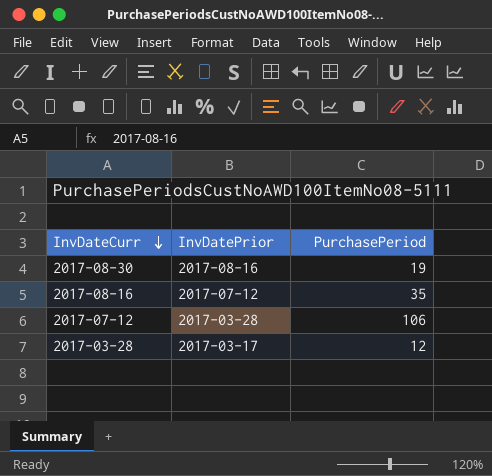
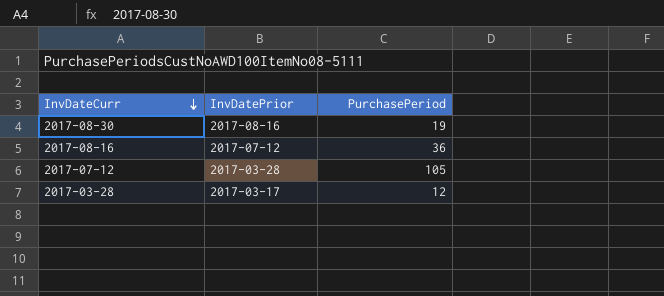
2017-08-16 | PurchasePeriod: 35 -> 36
2017-07-12 | PurchasePeriod: 106 -> 105

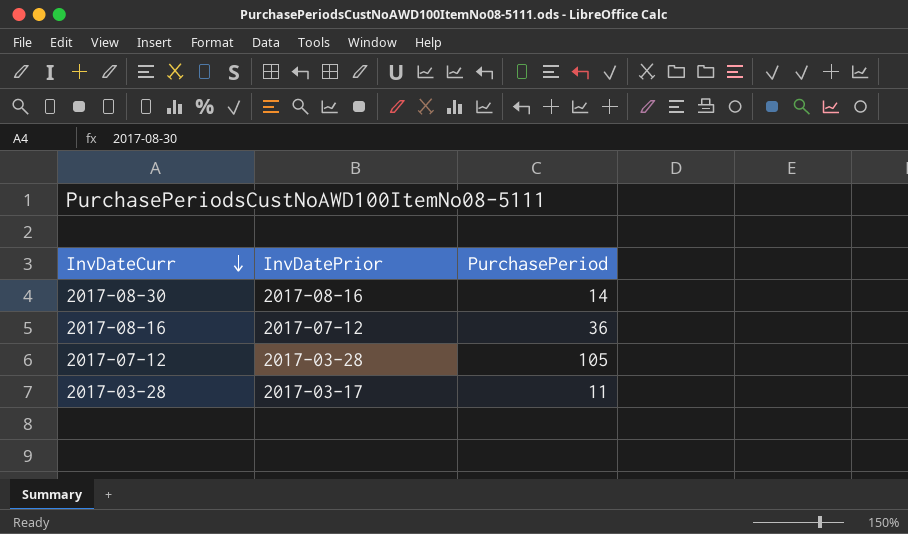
2017-08-30 | PurchasePeriod: 19 -> 14
2017-03-28 | PurchasePeriod: 12 -> 11

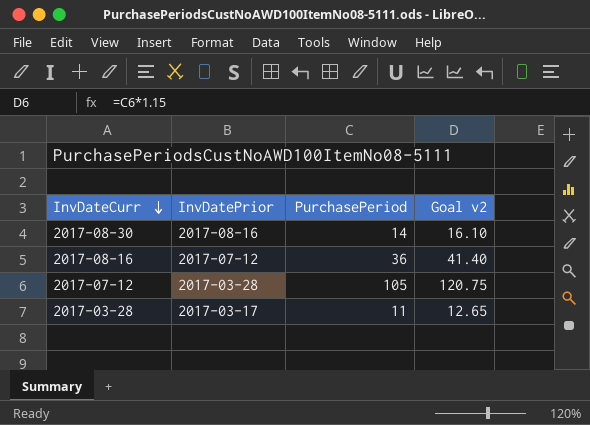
column Goal v2 | formula: none -> [PurchasePeriod] * 1.15

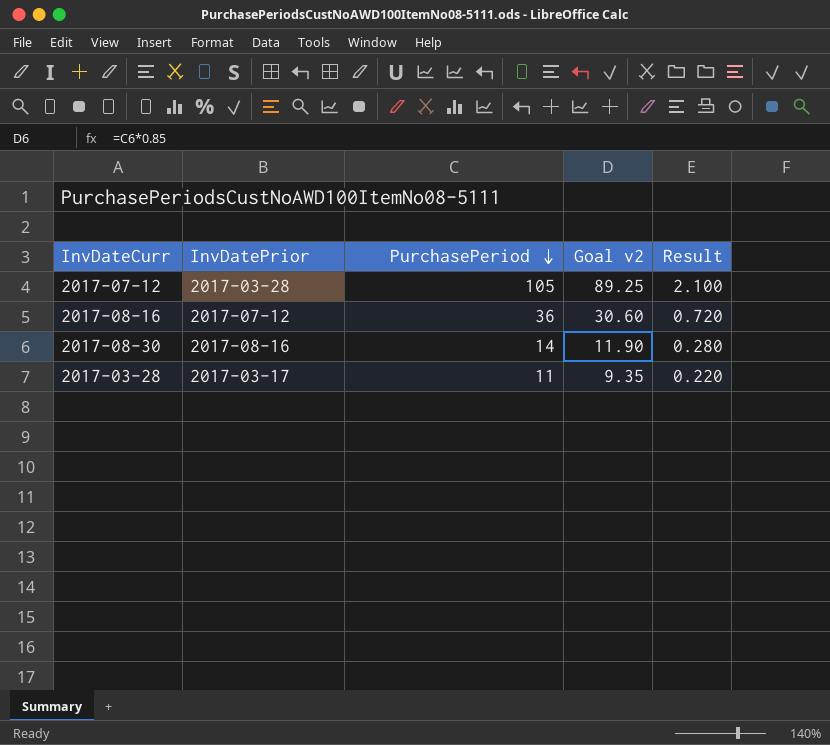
row order: InvDateCurr descending -> PurchasePeriod descending
column Goal v2 | formula: [PurchasePeriod] * 1.15 -> [PurchasePeriod] * 0.85
column Result | formula: none -> [PurchasePeriod] * 0.02

